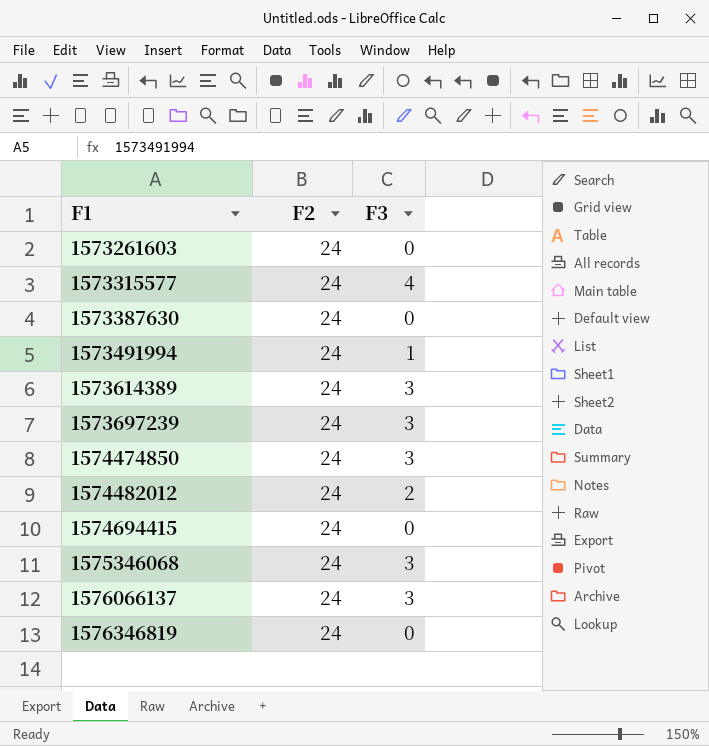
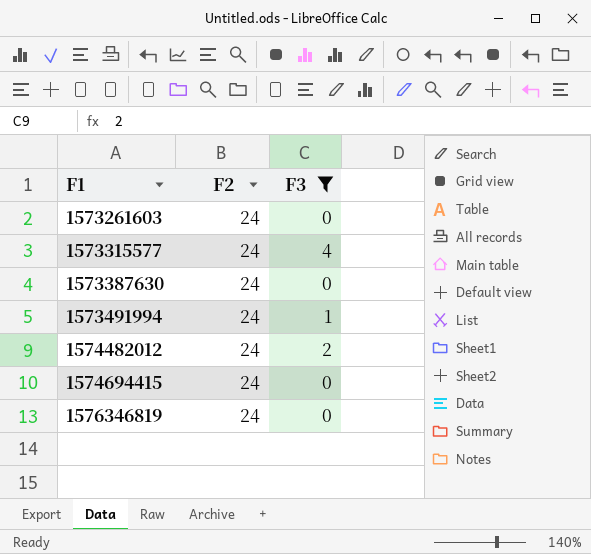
filter: none -> F3 != 3

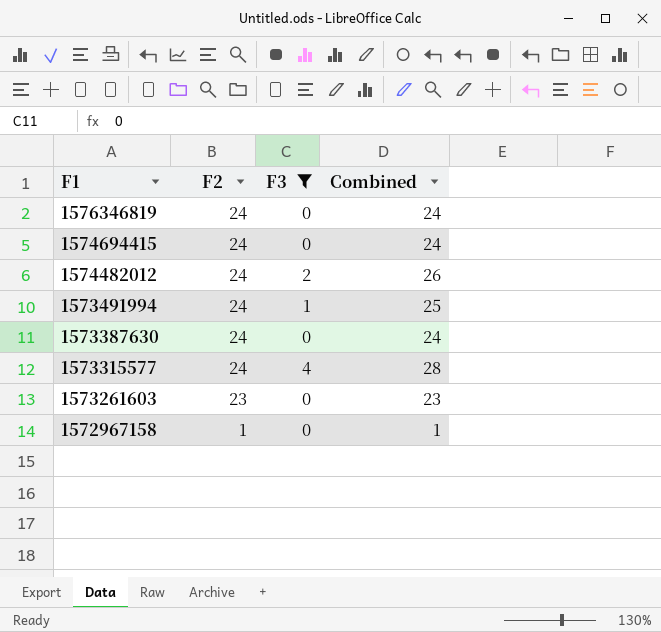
row order: F1 ascending -> F1 descending
column Combined | formula: none -> [F2] + [F3]
1573261603 | F2: 24 -> 23
row 1572967158: none -> 1 | 0 | 1

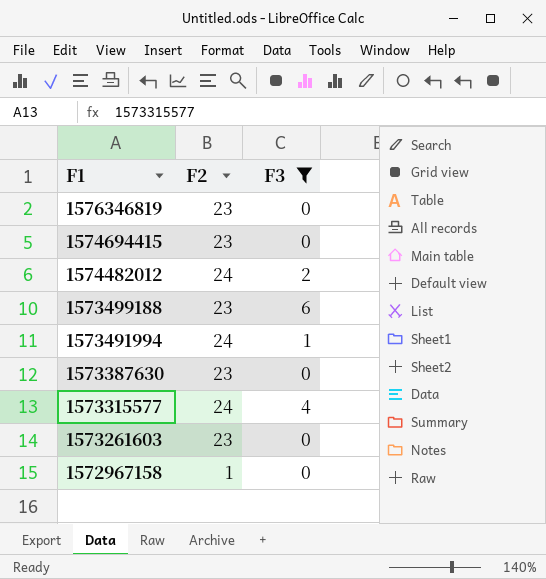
column Combined | formula: [F2] + [F3] -> none
1576346819 | F2: 24 -> 23
1574694415 | F2: 24 -> 23
row 1573499188: none -> 23 | 6
1573387630 | F2: 24 -> 23

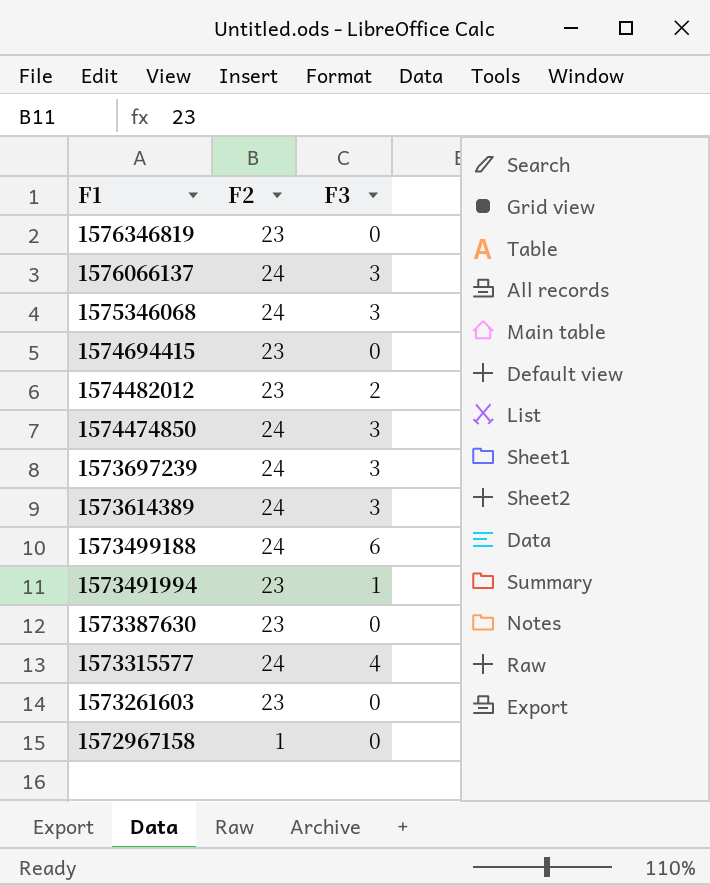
filter: F3 != 3 -> none
1574482012 | F2: 24 -> 23
1573499188 | F2: 23 -> 24
1573491994 | F2: 24 -> 23

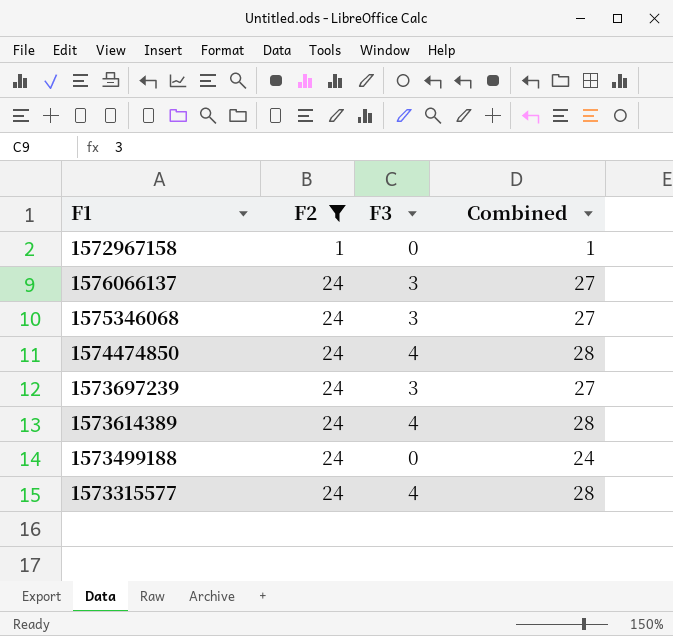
filter: none -> F2 != 23
row order: F1 descending -> F2 ascending
column Combined | formula: none -> [F2] + [F3]
1574474850 | F3: 3 -> 4
1573614389 | F3: 3 -> 4
1573499188 | F3: 6 -> 0

